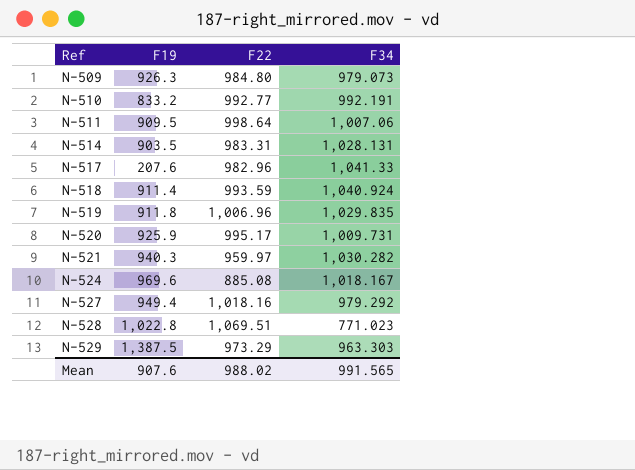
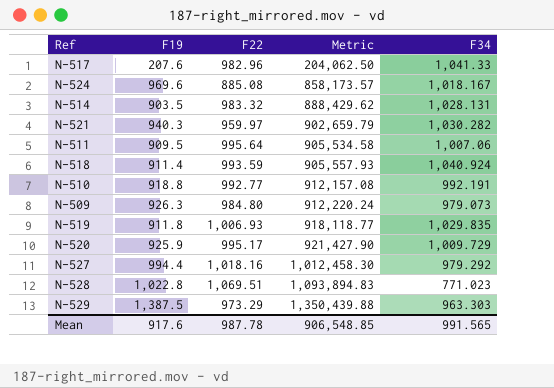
row order: Ref ascending -> Metric ascending
column Metric | formula: none -> [F19] * [F22]
N-514 | F22: 983.31 -> 983.32
N-511 | F22: 998.64 -> 995.64
N-510 | F19: 833.2 -> 918.8
N-519 | F22: 1,006.96 -> 1,006.93
N-520 | F34: 1,009.731 -> 1,009.729
N-527 | F19: 949.4 -> 994.4
Mean | F19: 907.6 -> 917.6
Mean | F22: 988.02 -> 987.78

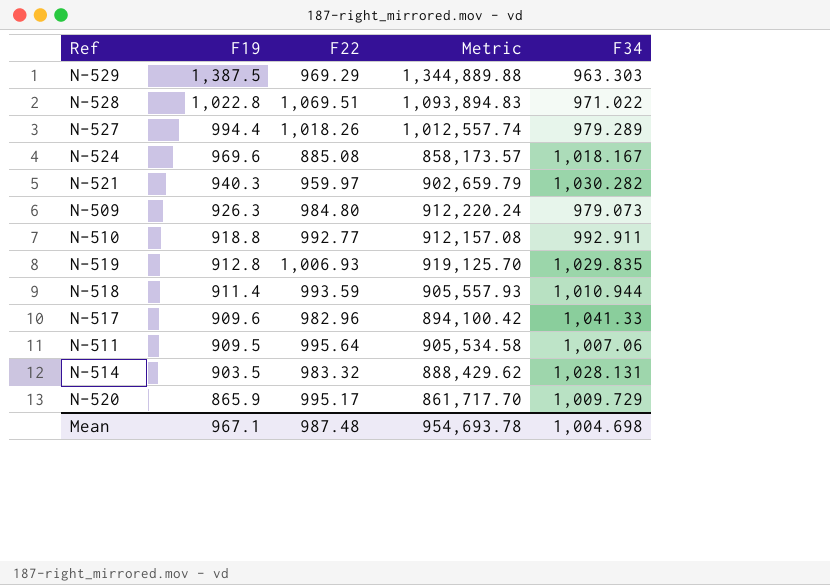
row order: Metric ascending -> F19 descending
N-529 | F22: 973.29 -> 969.29
N-529 | Metric: 1,350,439.88 -> 1,344,889.88
N-528 | F34: 771.023 -> 971.022
N-527 | F22: 1,018.16 -> 1,018.26
N-527 | Metric: 1,012,458.30 -> 1,012,557.74
N-527 | F34: 979.292 -> 979.289
N-510 | F34: 992.191 -> 992.911
N-519 | F19: 911.8 -> 912.8
N-519 | Metric: 918,118.77 -> 919,125.70
N-518 | F34: 1,040.924 -> 1,010.944
N-517 | F19: 207.6 -> 909.6
N-517 | Metric: 204,062.50 -> 894,100.42
N-520 | F19: 925.9 -> 865.9
N-520 | Metric: 921,427.90 -> 861,717.70
Mean | F19: 917.6 -> 967.1
Mean | F22: 987.78 -> 987.48
Mean | Metric: 906,548.85 -> 954,693.78
Mean | F34: 991.565 -> 1,004.698

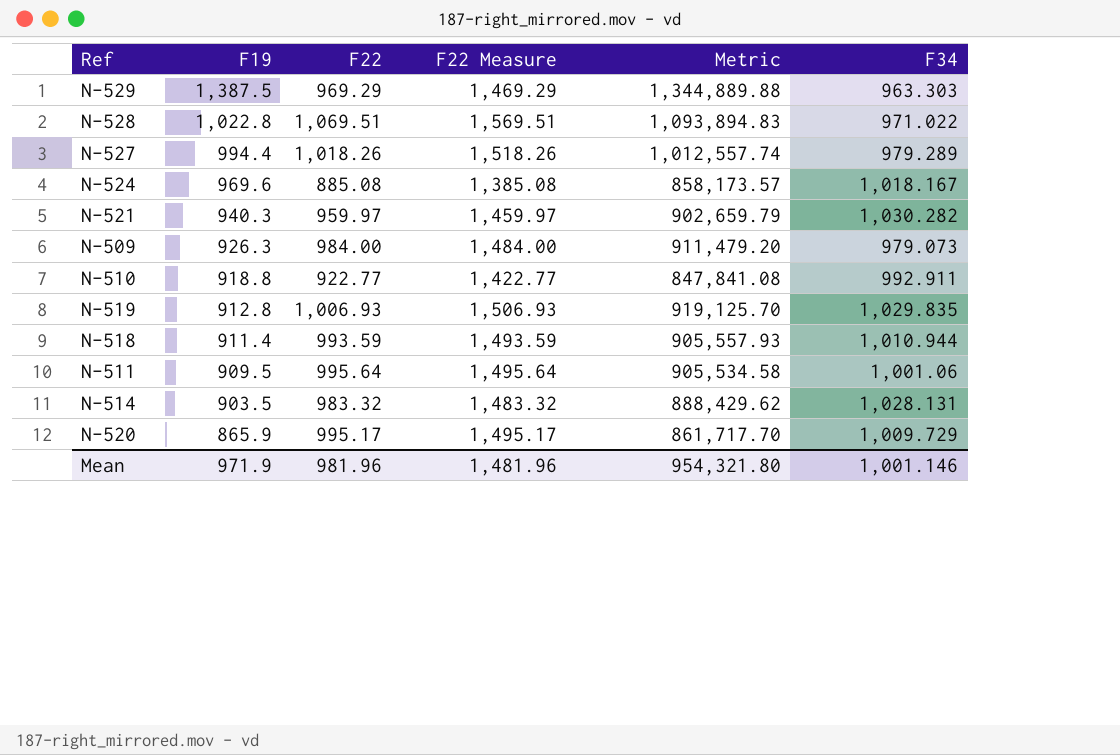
column F22 Measure | formula: none -> [F22] + 500
row N-517: 909.6 | 982.96 | 894,100.42 | 1,041.33 -> none
N-509 | F22: 984.80 -> 984.00
N-509 | Metric: 912,220.24 -> 911,479.20
N-510 | F22: 992.77 -> 922.77
N-510 | Metric: 912,157.08 -> 847,841.08
N-511 | F34: 1,007.06 -> 1,001.06
Mean | F19: 967.1 -> 971.9
Mean | F22: 987.48 -> 981.96
Mean | Metric: 954,693.78 -> 954,321.80
Mean | F34: 1,004.698 -> 1,001.146

